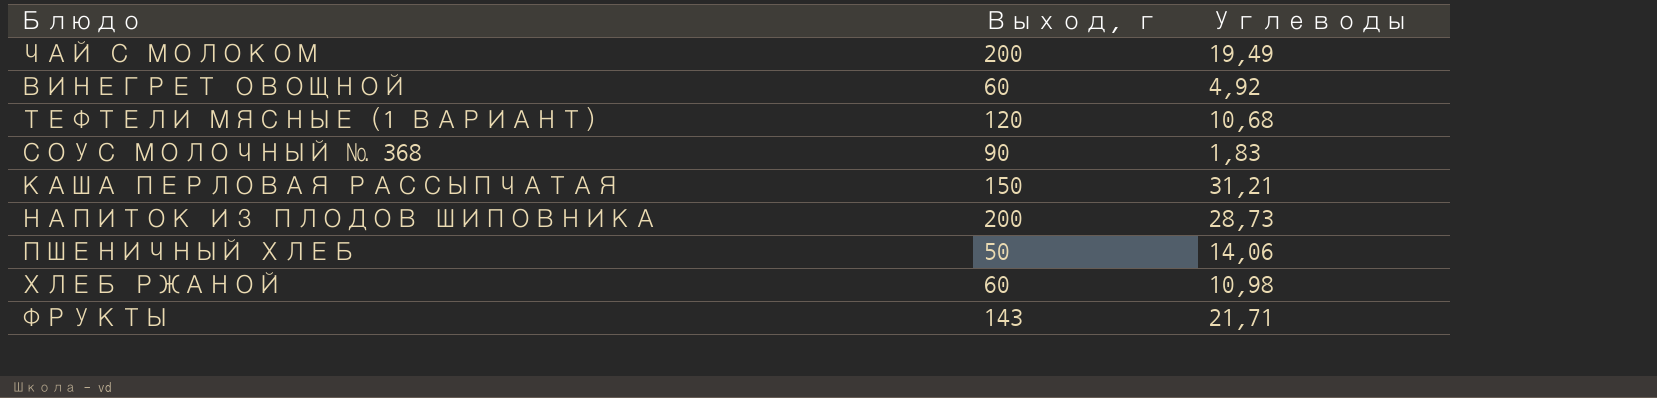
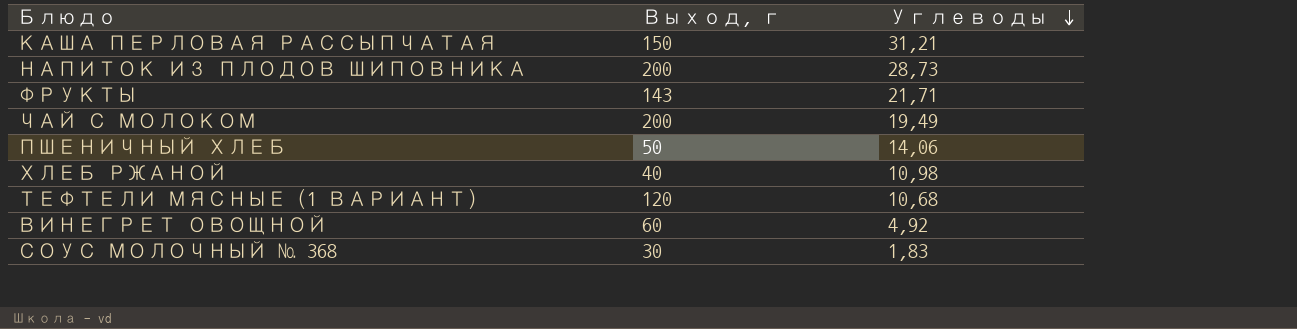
row order: none -> Углеводы descending
ХЛЕБ РЖАНОЙ | Выход, г: 60 -> 40
СОУС МОЛОЧНЫЙ № 368 | Выход, г: 90 -> 30

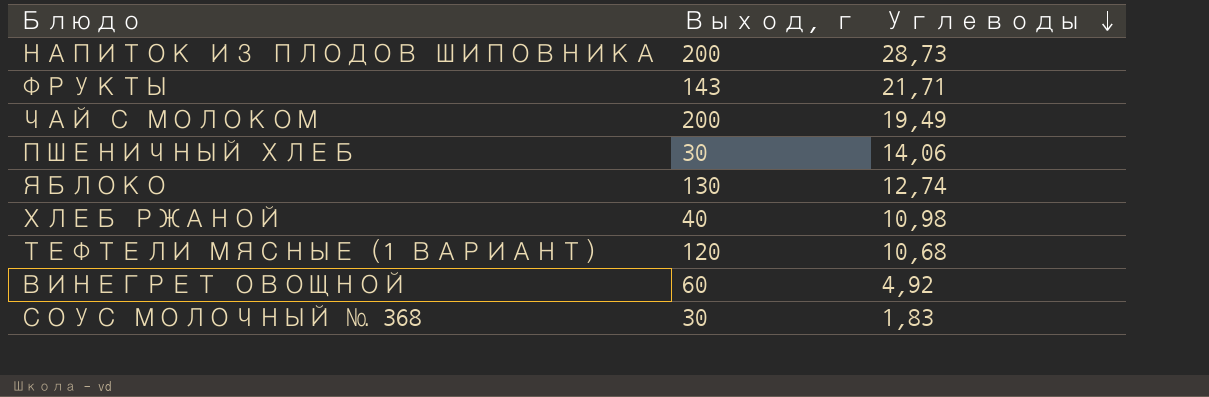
row КАША ПЕРЛОВАЯ РАССЫПЧАТАЯ: 150 | 31,21 -> none
ПШЕНИЧНЫЙ ХЛЕБ | Выход, г: 50 -> 30
row ЯБЛОКО: none -> 130 | 12,74

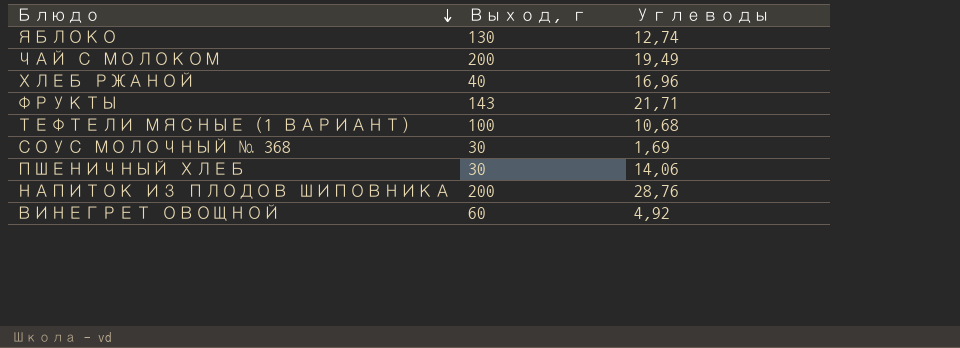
row order: Углеводы descending -> Блюдо descending
ХЛЕБ РЖАНОЙ | Углеводы: 10,98 -> 16,96
ТЕФТЕЛИ МЯСНЫЕ (1 ВАРИАНТ) | Выход, г: 120 -> 100
СОУС МОЛОЧНЫЙ № 368 | Углеводы: 1,83 -> 1,69
НАПИТОК ИЗ ПЛОДОВ ШИПОВНИКА | Углеводы: 28,73 -> 28,76

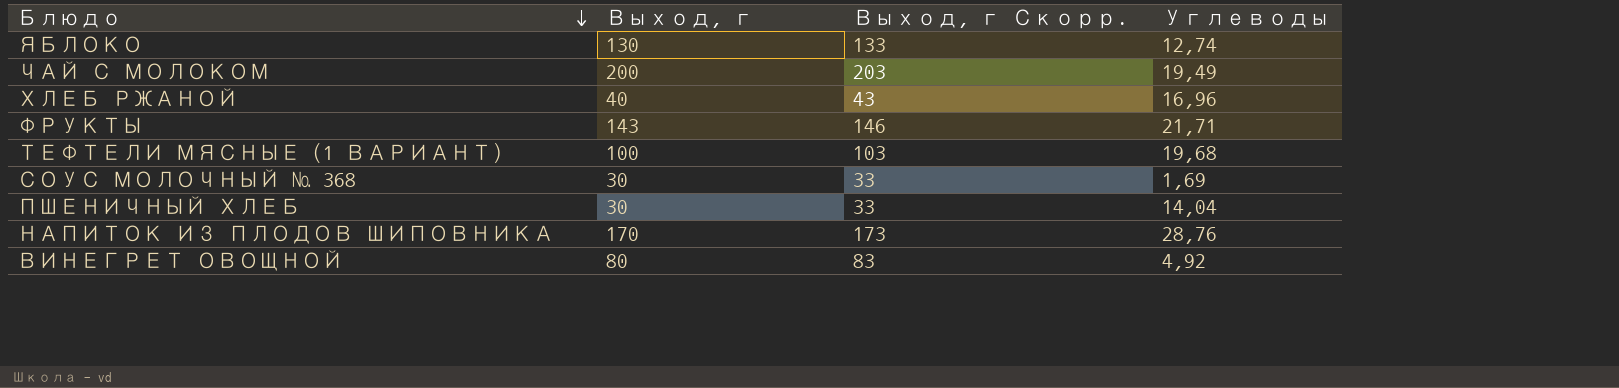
column Выход, г Скорр. | formula: none -> [Выход, г] + 3
ТЕФТЕЛИ МЯСНЫЕ (1 ВАРИАНТ) | Углеводы: 10,68 -> 19,68
ПШЕНИЧНЫЙ ХЛЕБ | Углеводы: 14,06 -> 14,04
НАПИТОК ИЗ ПЛОДОВ ШИПОВНИКА | Выход, г: 200 -> 170
ВИНЕГРЕТ ОВОЩНОЙ | Выход, г: 60 -> 80

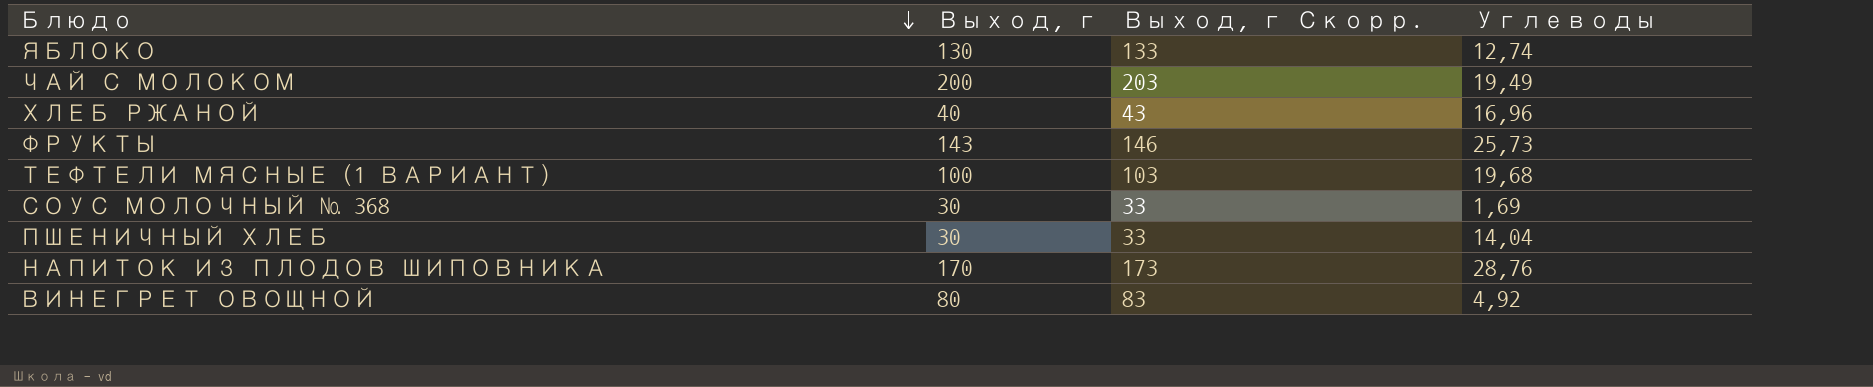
ФРУКТЫ | Углеводы: 21,71 -> 25,73

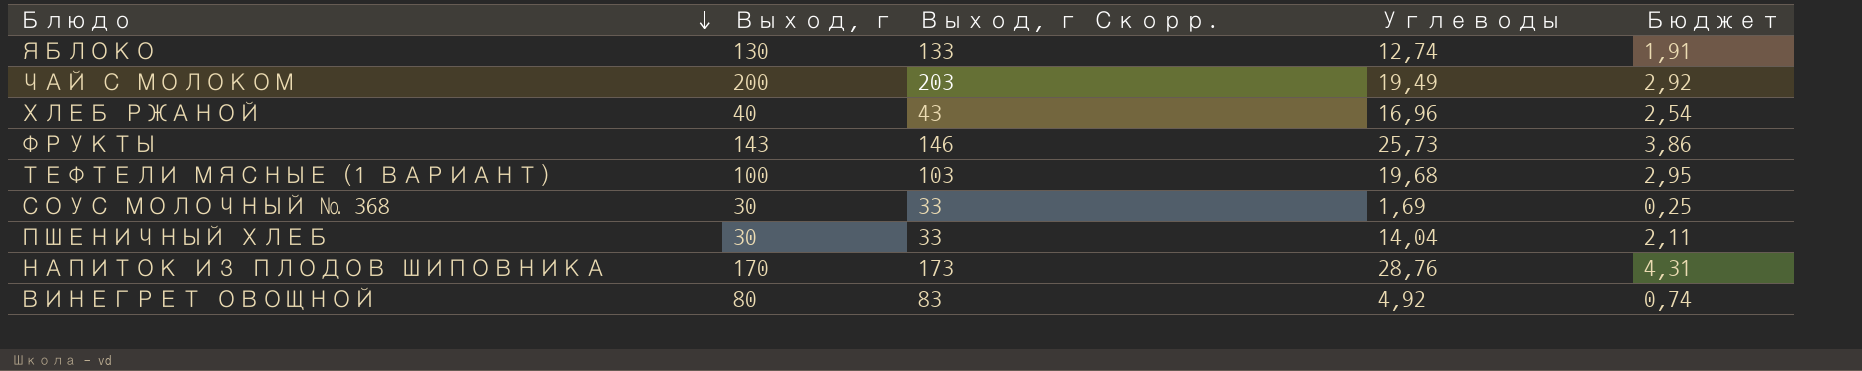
column Бюджет | formula: none -> [Углеводы] * 0,15

